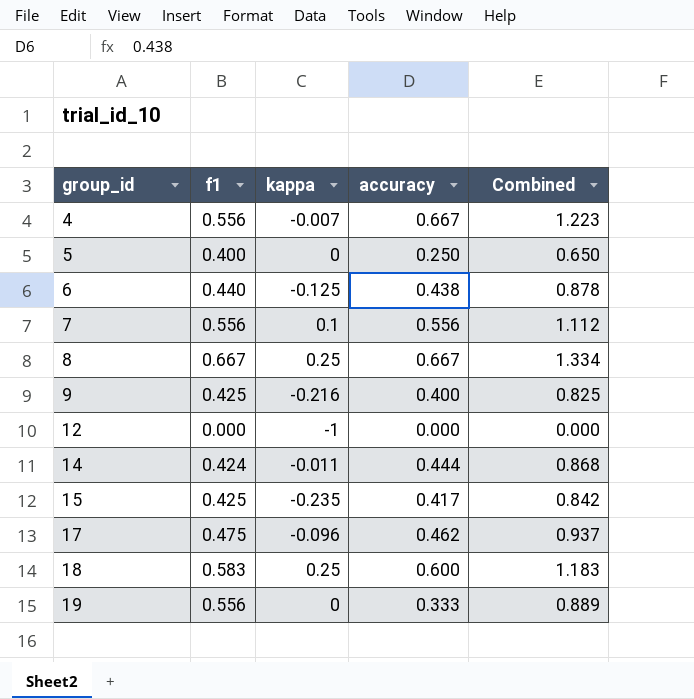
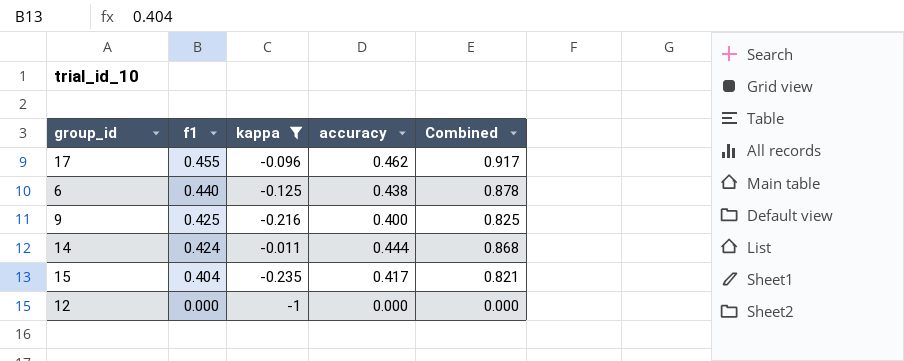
filter: none -> kappa <= -0.011
row order: group_id ascending -> f1 descending
17 | f1: 0.475 -> 0.455
17 | Combined: 0.937 -> 0.917
15 | f1: 0.425 -> 0.404
15 | Combined: 0.842 -> 0.821

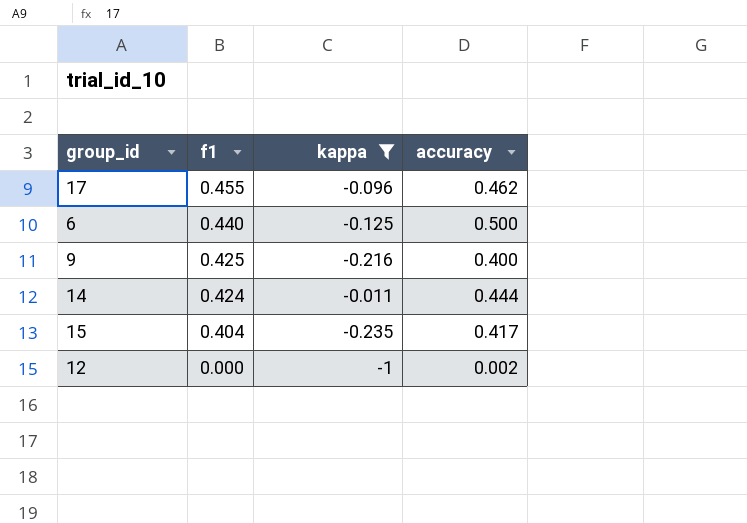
column Combined | formula: [f1] + [accuracy] -> none
6 | accuracy: 0.438 -> 0.500
12 | accuracy: 0.000 -> 0.002

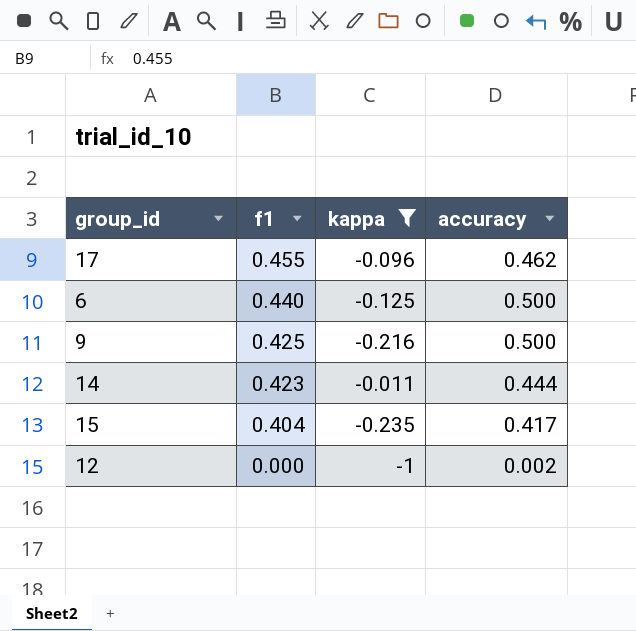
9 | accuracy: 0.400 -> 0.500
14 | f1: 0.424 -> 0.423

